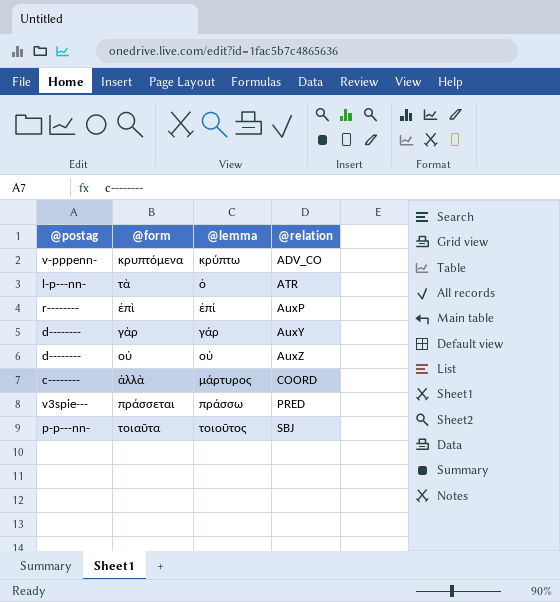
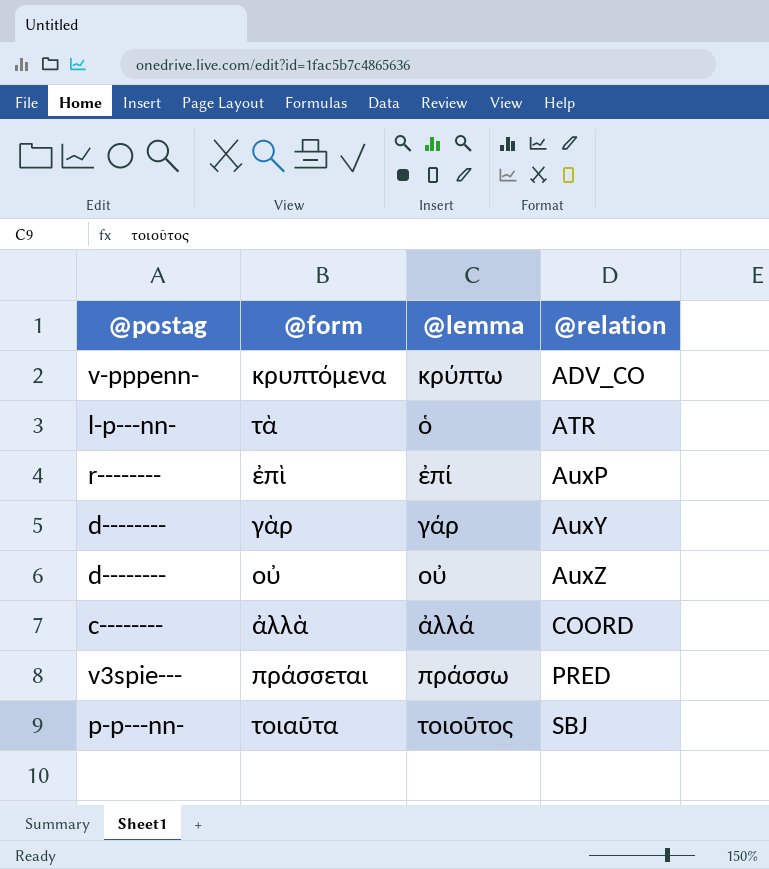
ἀλλὰ | @lemma: μάρτυρος -> ἀλλά

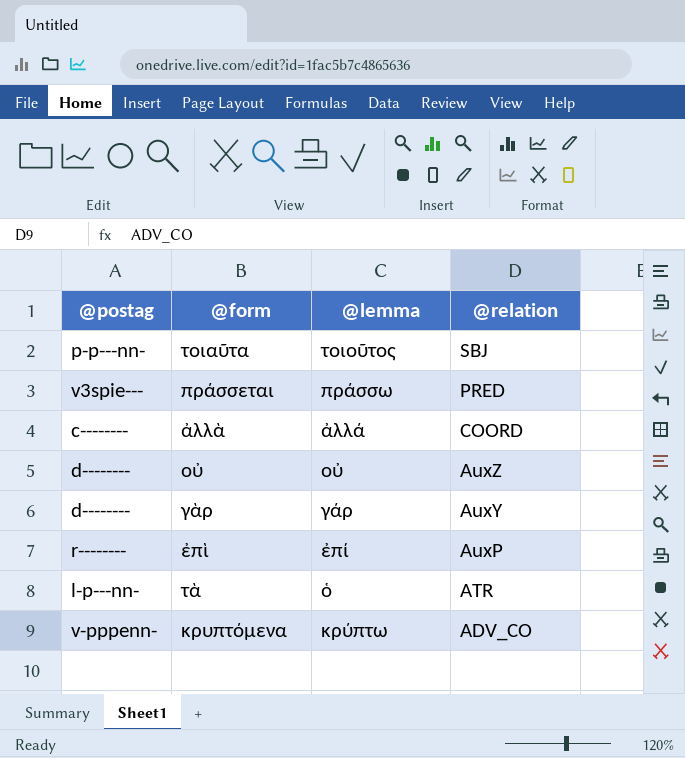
row order: @relation ascending -> @relation descending

